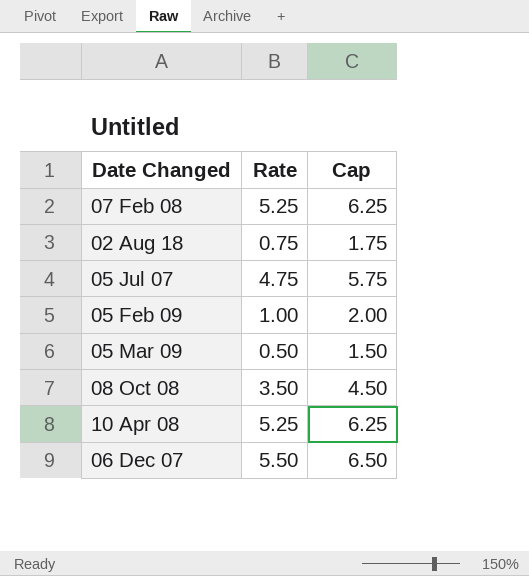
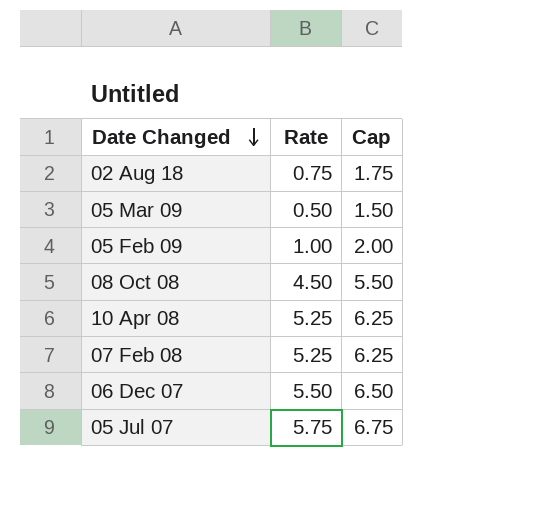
row order: none -> Date Changed descending
08 Oct 08 | Rate: 3.50 -> 4.50
08 Oct 08 | Cap: 4.50 -> 5.50
05 Jul 07 | Rate: 4.75 -> 5.75
05 Jul 07 | Cap: 5.75 -> 6.75

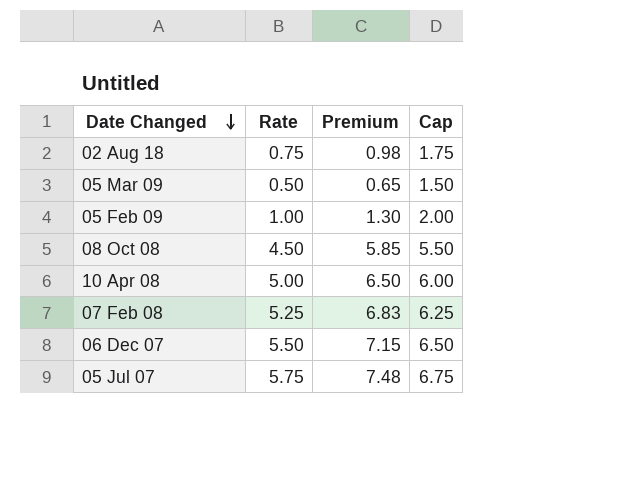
column Premium | formula: none -> [Rate] * 1.3
10 Apr 08 | Rate: 5.25 -> 5.00
10 Apr 08 | Cap: 6.25 -> 6.00

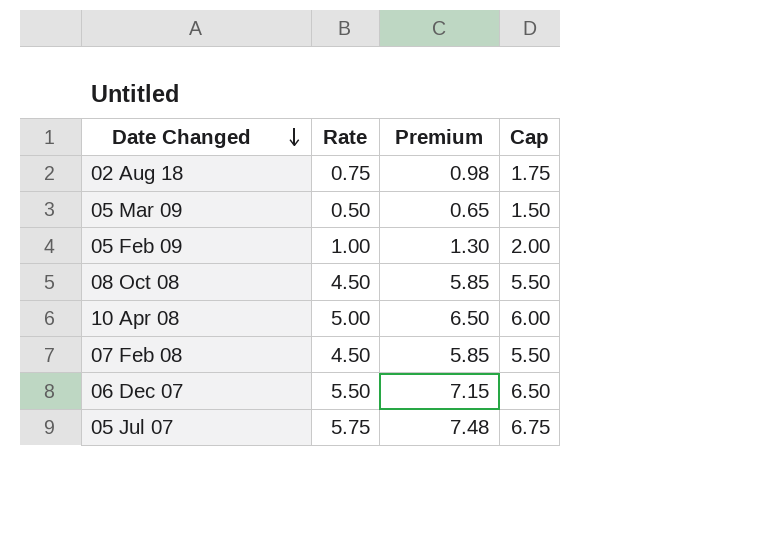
07 Feb 08 | Rate: 5.25 -> 4.50
07 Feb 08 | Premium: 6.83 -> 5.85
07 Feb 08 | Cap: 6.25 -> 5.50

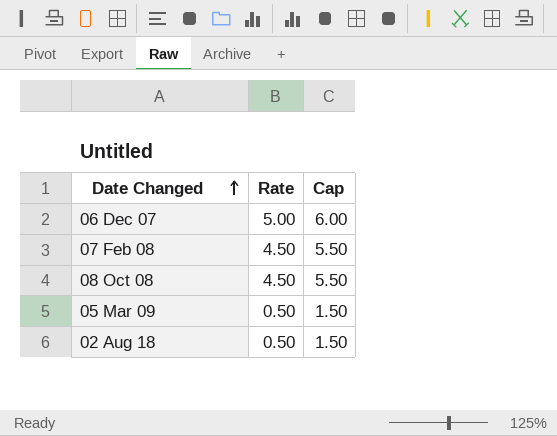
row order: Date Changed descending -> Date Changed ascending
column Premium | formula: [Rate] * 1.3 -> none
row 05 Feb 09: 1.00 | 1.30 | 2.00 -> none
row 10 Apr 08: 5.00 | 6.50 | 6.00 -> none
row 05 Jul 07: 5.75 | 7.48 | 6.75 -> none
06 Dec 07 | Rate: 5.50 -> 5.00
06 Dec 07 | Cap: 6.50 -> 6.00
02 Aug 18 | Rate: 0.75 -> 0.50
02 Aug 18 | Cap: 1.75 -> 1.50

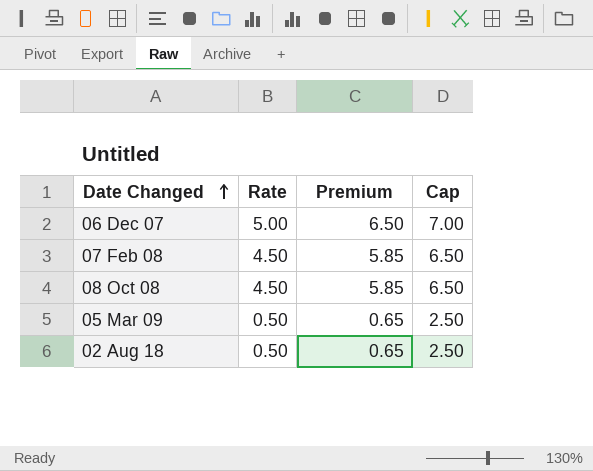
column Premium | formula: none -> [Rate] * 1.3
column Cap | formula: [Rate] + 1 -> [Rate] + 2

